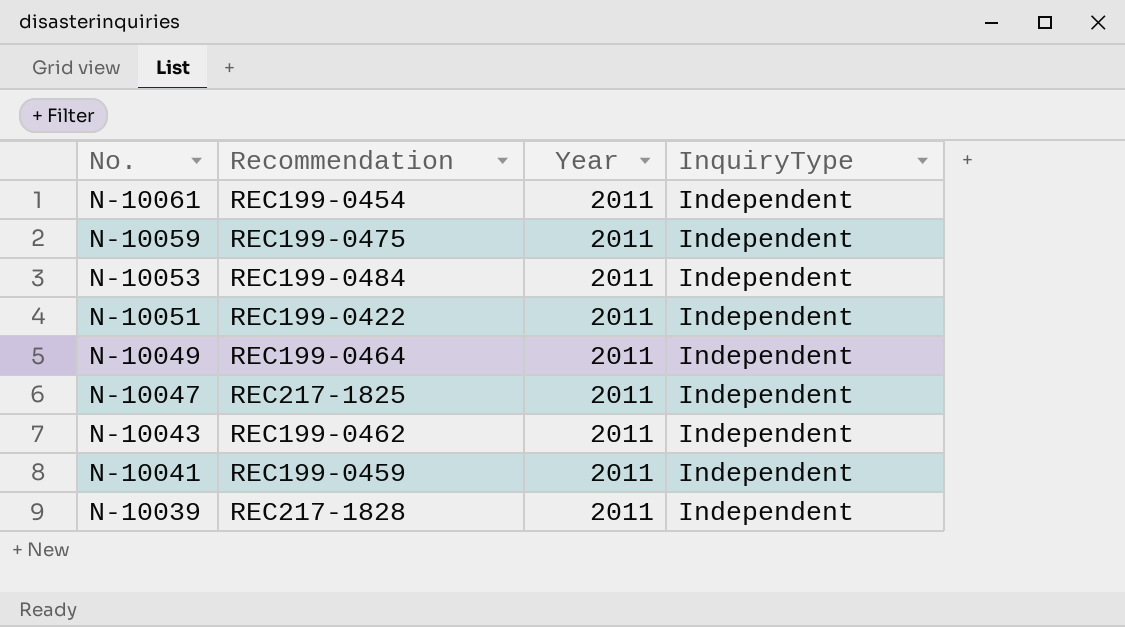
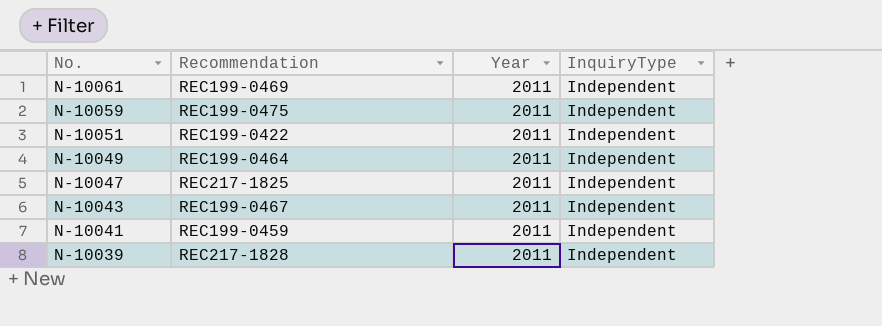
row N-10053: REC199-0484 | 2011 | Independent -> none
N-10061 | Recommendation: REC199-0454 -> REC199-0469
N-10043 | Recommendation: REC199-0462 -> REC199-0467

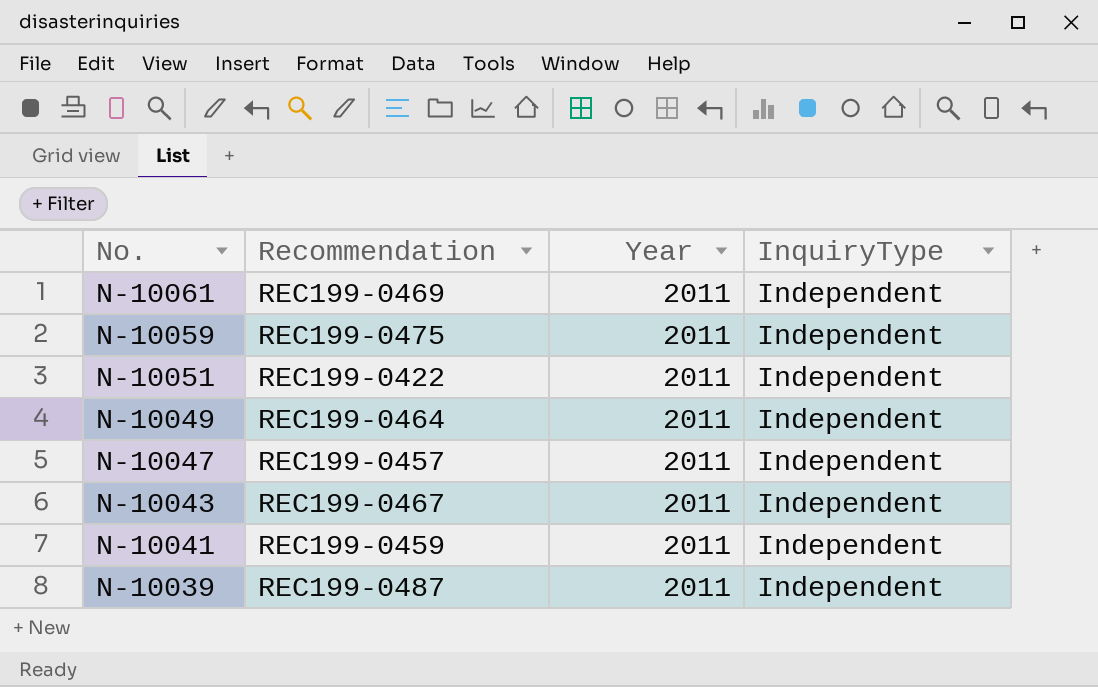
N-10047 | Recommendation: REC217-1825 -> REC199-0457
N-10039 | Recommendation: REC217-1828 -> REC199-0487

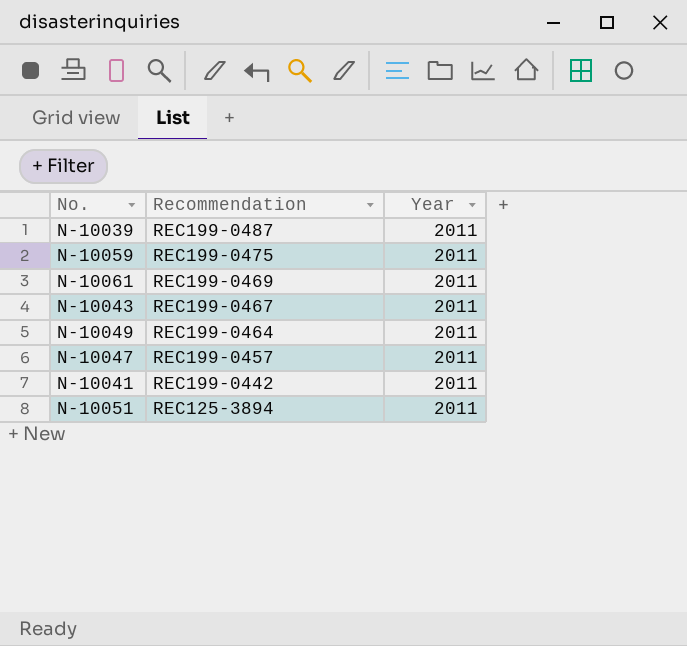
row order: No. descending -> Recommendation descending
column InquiryType | position: 4 -> none
N-10041 | Recommendation: REC199-0459 -> REC199-0442
N-10051 | Recommendation: REC199-0422 -> REC125-3894

